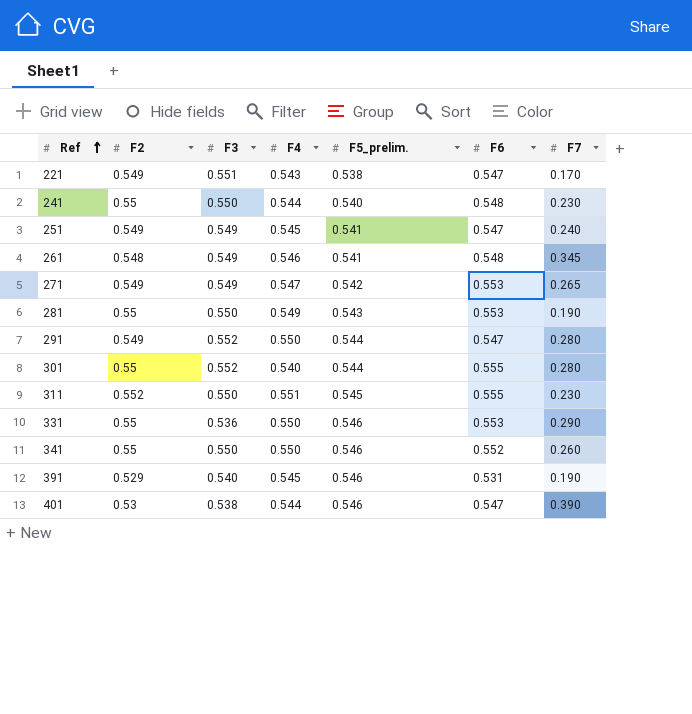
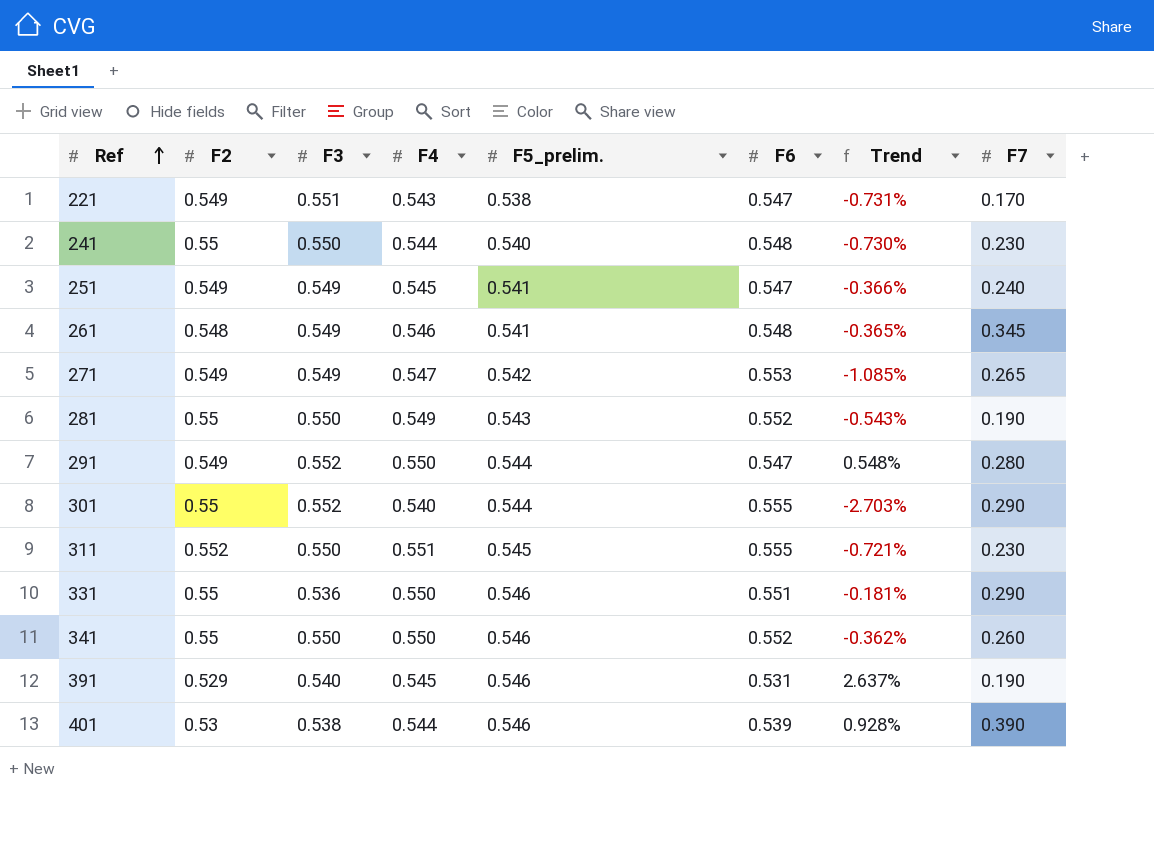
column Trend | formula: none -> ([F4] - [F6]) / [F6]
281 | F6: 0.553 -> 0.552
301 | F7: 0.280 -> 0.290
331 | F6: 0.553 -> 0.551
401 | F6: 0.547 -> 0.539

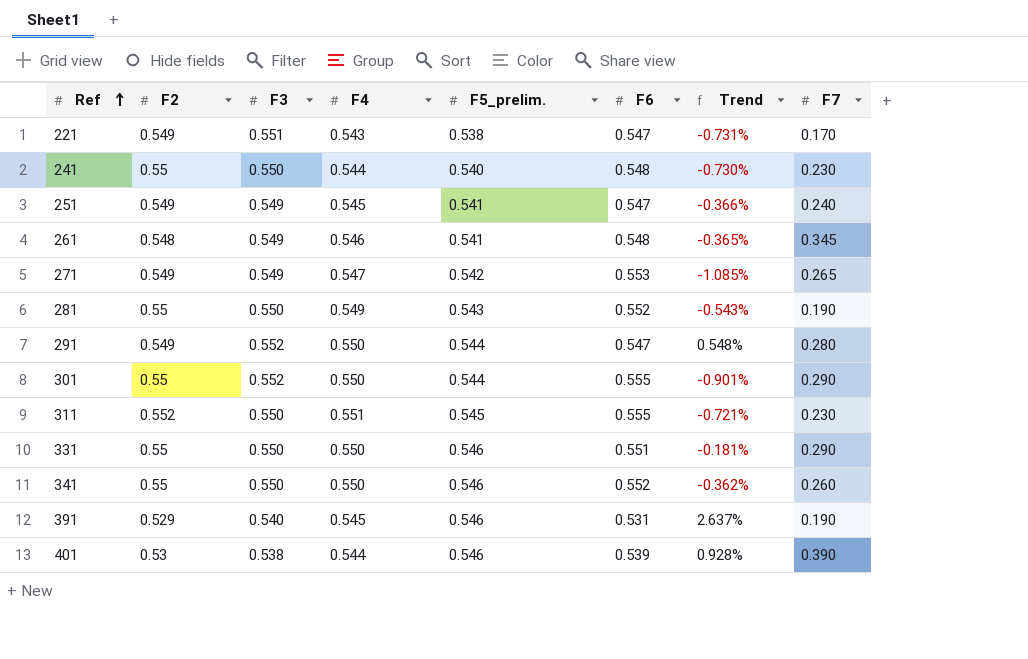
301 | F4: 0.540 -> 0.550
301 | Trend: -2.703% -> -0.901%
331 | F3: 0.536 -> 0.550

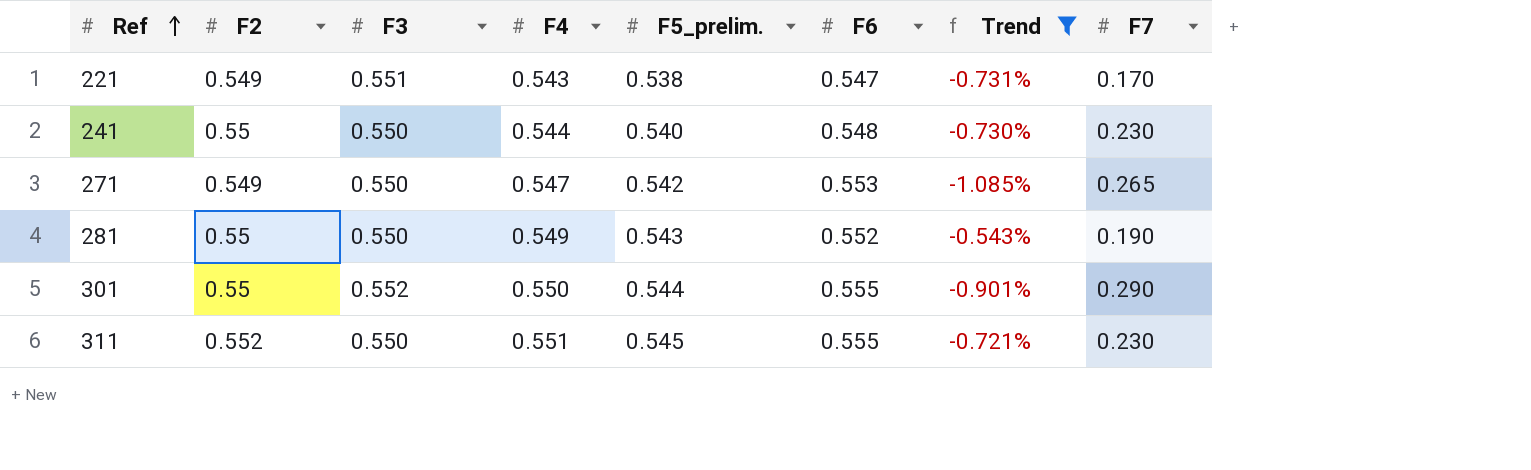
filter: none -> Trend <= -0.543%
271 | F3: 0.549 -> 0.550

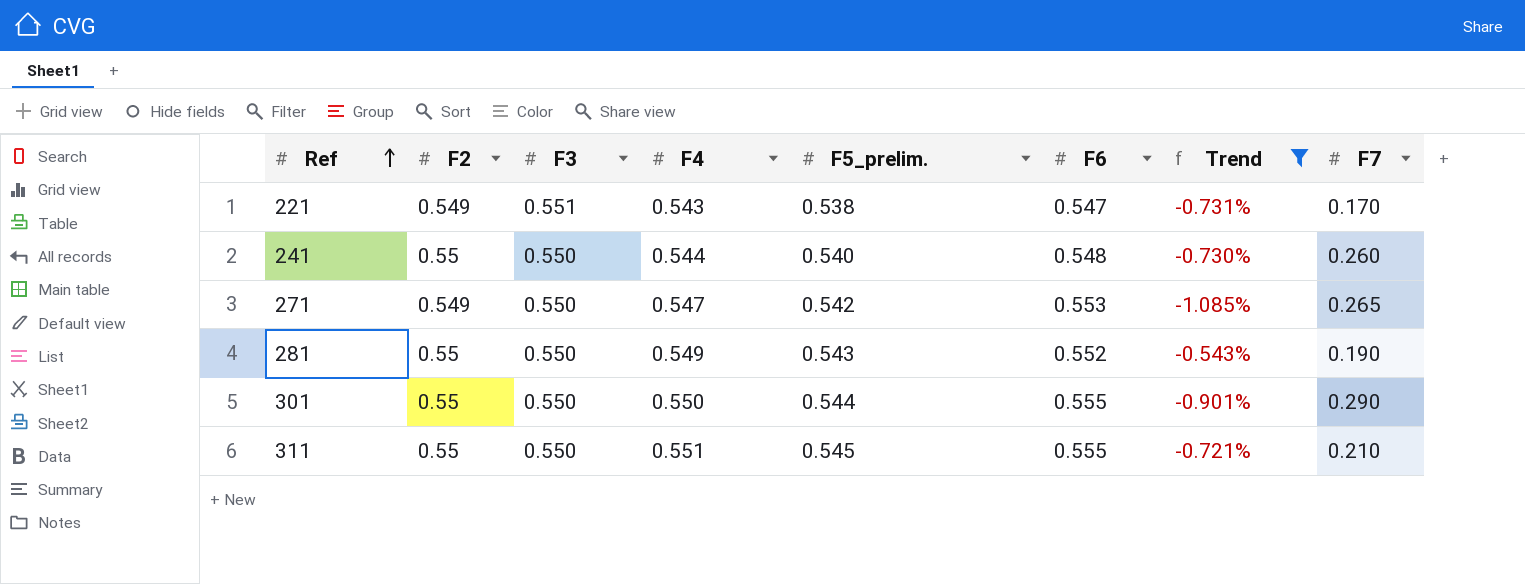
241 | F7: 0.230 -> 0.260
301 | F3: 0.552 -> 0.550
311 | F2: 0.552 -> 0.55
311 | F7: 0.230 -> 0.210

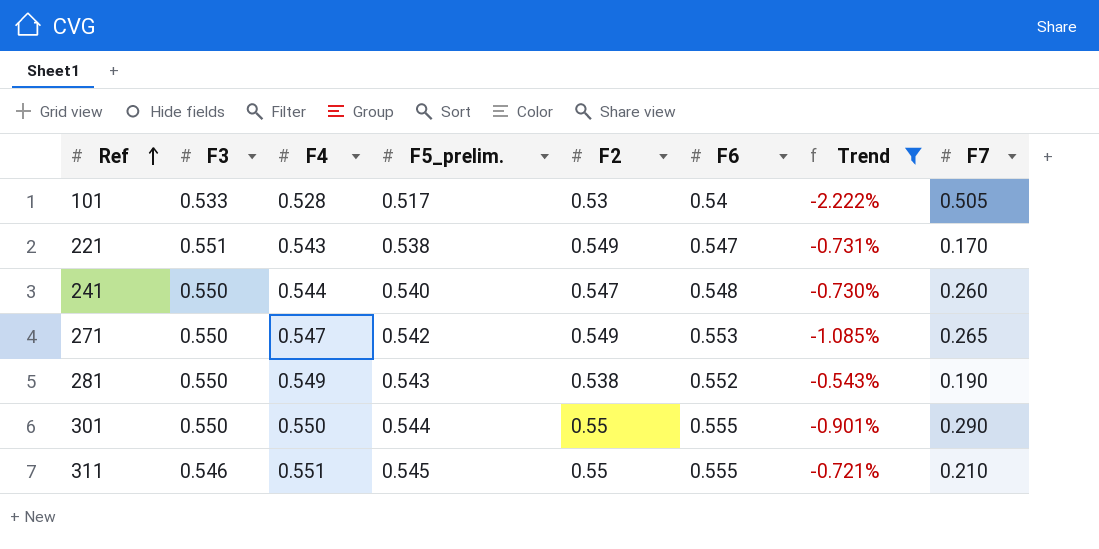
column F2 | position: 2 -> 5
row 101: none -> 0.533 | 0.528 | 0.517 | 0.53 | 0.54 | -2.222% | 0.505
241 | F2: 0.55 -> 0.547
281 | F2: 0.55 -> 0.538
311 | F3: 0.550 -> 0.546

